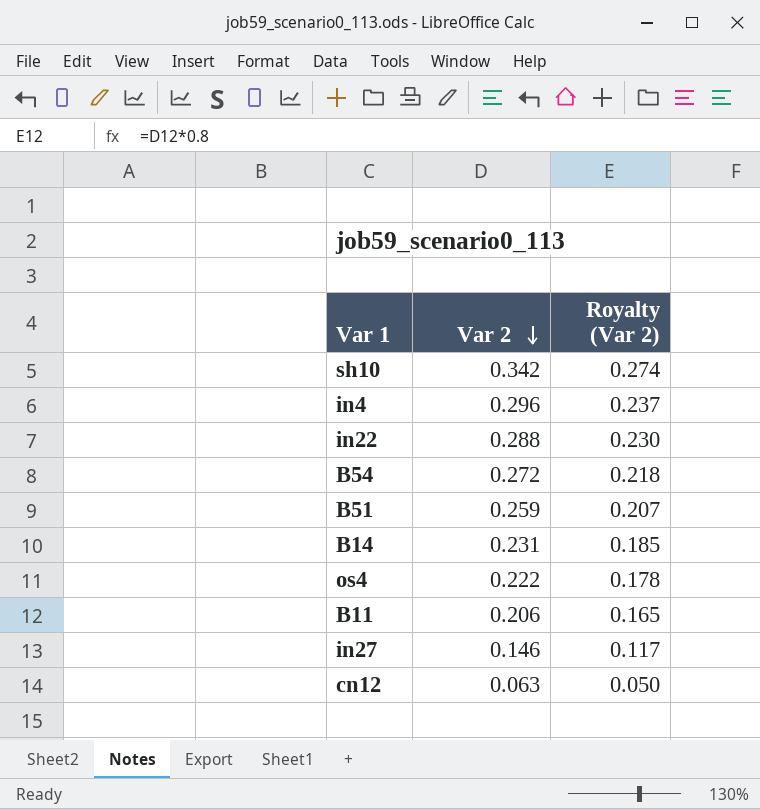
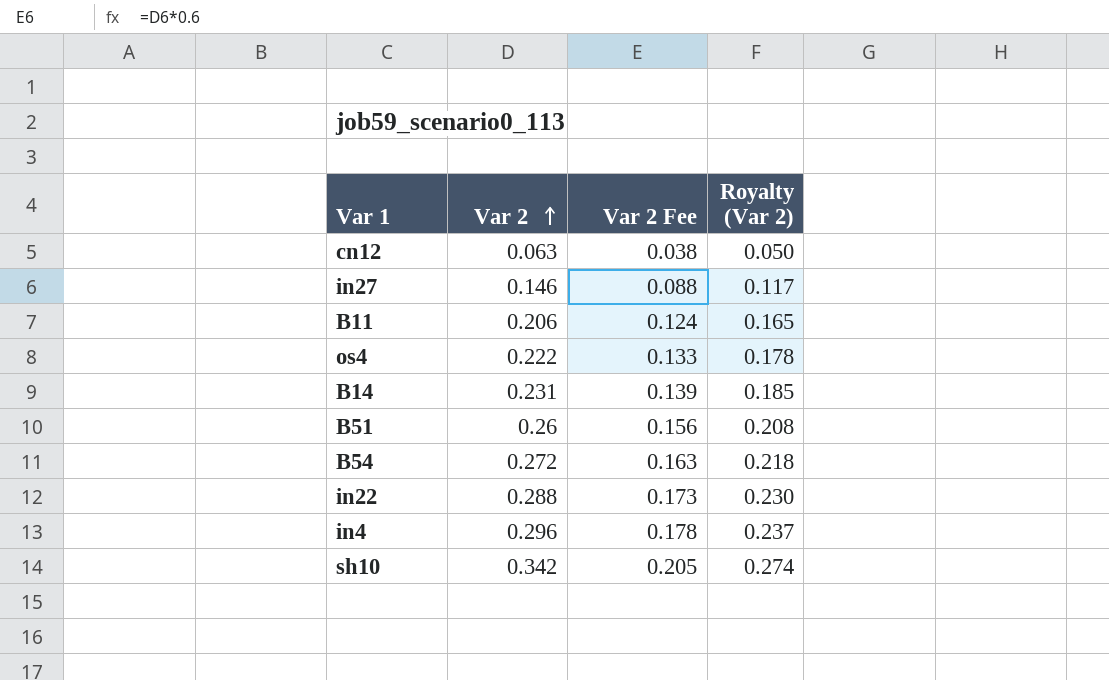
row order: Var 2 descending -> Var 2 ascending
column Var 2 Fee | formula: none -> [Var 2] * 0.6
B51 | Var 2: 0.259 -> 0.26
B51 | Royalty (Var 2): 0.207 -> 0.208

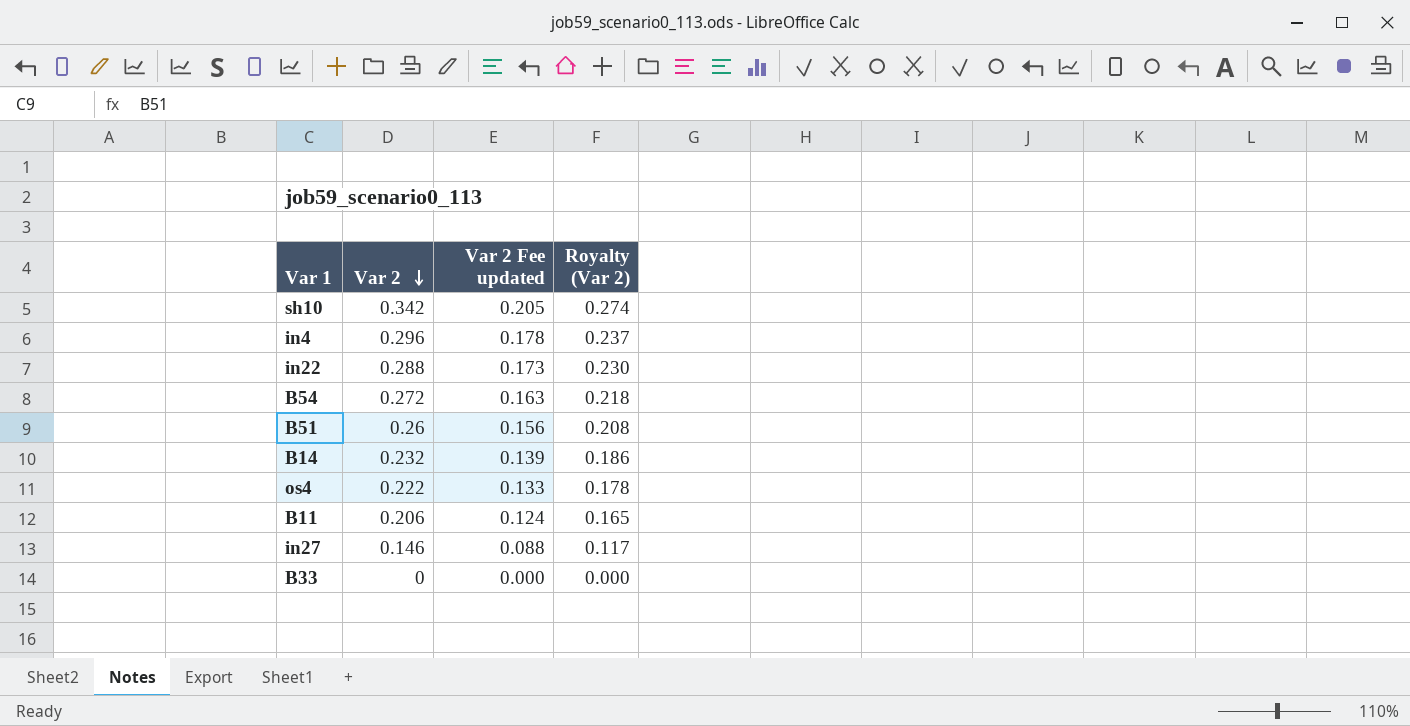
row order: Var 2 ascending -> Var 2 descending
column name: Var 2 Fee -> Var 2 Fee updated
row cn12: 0.063 | 0.038 | 0.050 -> none
B14 | Var 2: 0.231 -> 0.232
B14 | Royalty (Var 2): 0.185 -> 0.186
row B33: none -> 0 | 0.000 | 0.000

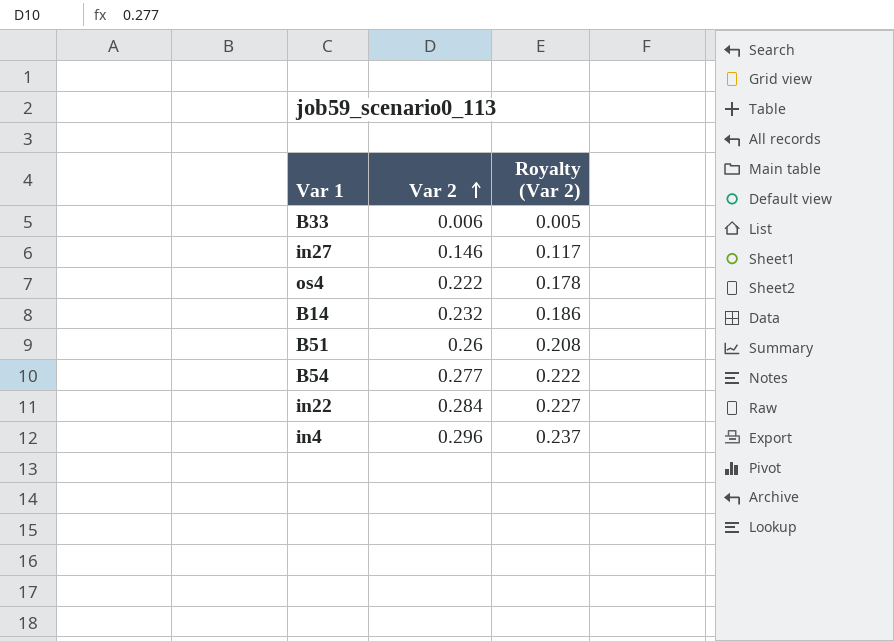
row order: Var 2 descending -> Var 2 ascending
column Var 2 Fee updated | formula: [Var 2] * 0.6 -> none
row sh10: 0.342 | 0.205 | 0.274 -> none
row B11: 0.206 | 0.124 | 0.165 -> none
B33 | Var 2: 0 -> 0.006
B33 | Royalty (Var 2): 0.000 -> 0.005
B54 | Var 2: 0.272 -> 0.277
B54 | Royalty (Var 2): 0.218 -> 0.222
in22 | Var 2: 0.288 -> 0.284
in22 | Royalty (Var 2): 0.230 -> 0.227

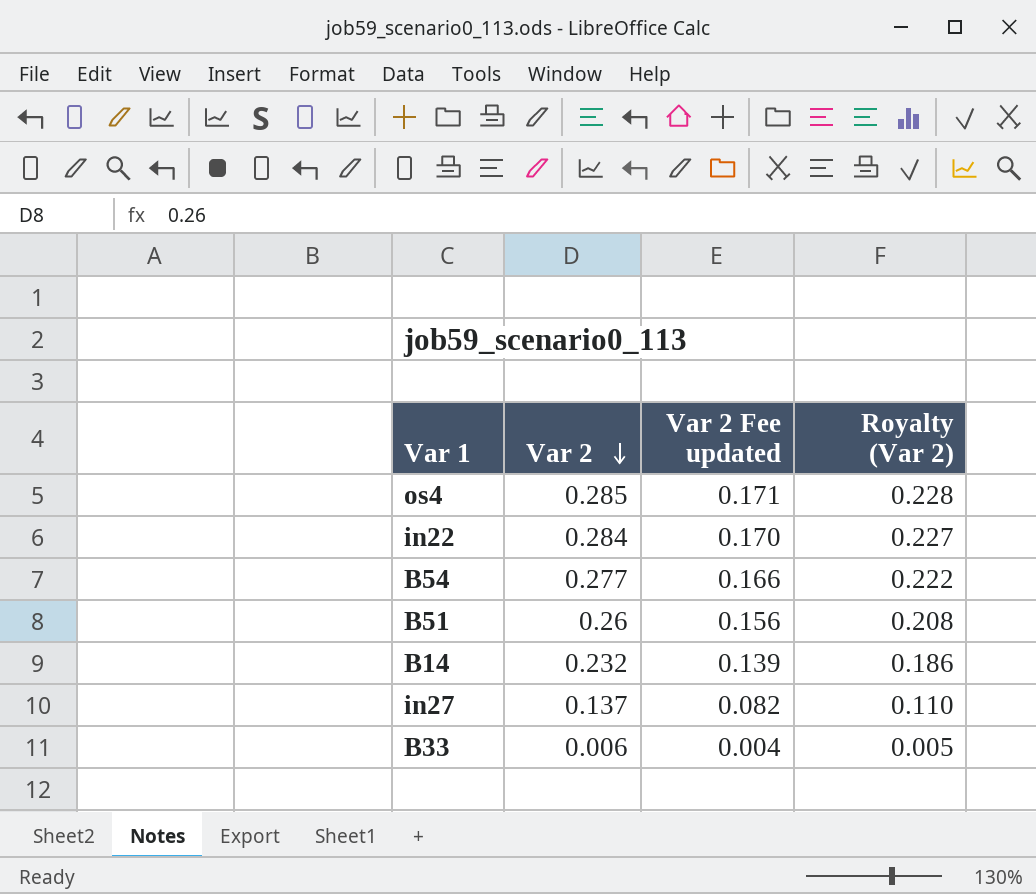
row order: Var 2 ascending -> Var 2 descending
column Var 2 Fee updated | formula: none -> [Var 2] * 0.6
row in4: 0.296 | 0.237 -> none
os4 | Var 2: 0.222 -> 0.285
os4 | Royalty (Var 2): 0.178 -> 0.228
in27 | Var 2: 0.146 -> 0.137
in27 | Royalty (Var 2): 0.117 -> 0.110

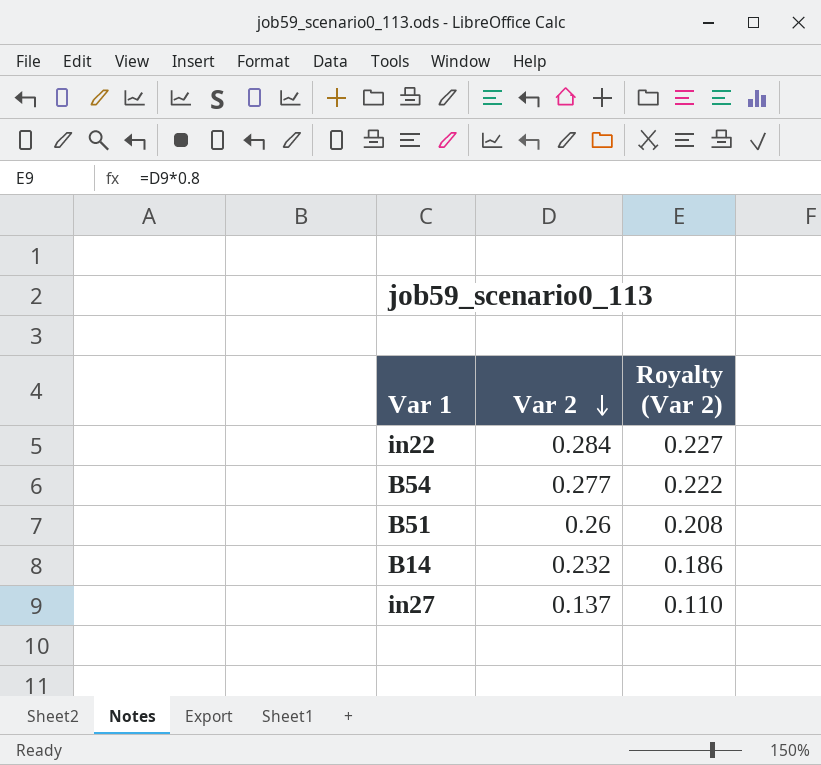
column Var 2 Fee updated | formula: [Var 2] * 0.6 -> none
row os4: 0.285 | 0.171 | 0.228 -> none
row B33: 0.006 | 0.004 | 0.005 -> none

